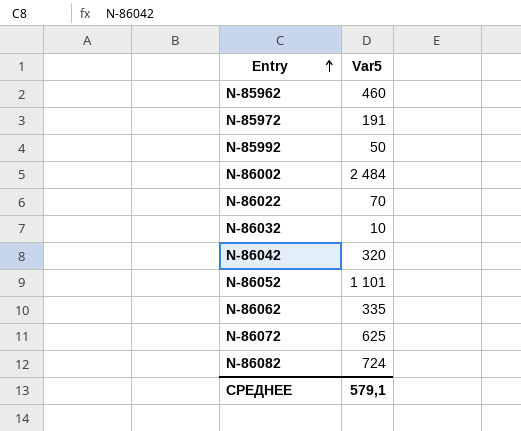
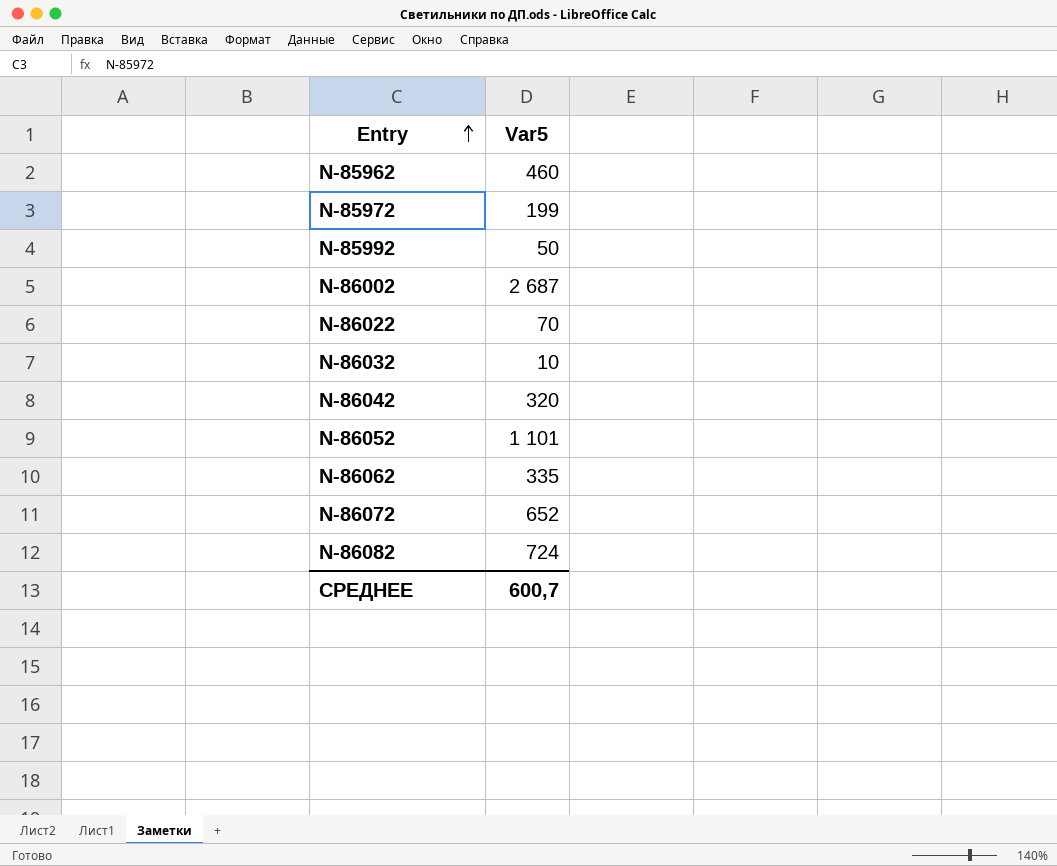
N-85972 | Var5: 191 -> 199
N-86002 | Var5: 2 484 -> 2 687
N-86072 | Var5: 625 -> 652
СРЕДНЕЕ | Var5: 579,1 -> 600,7

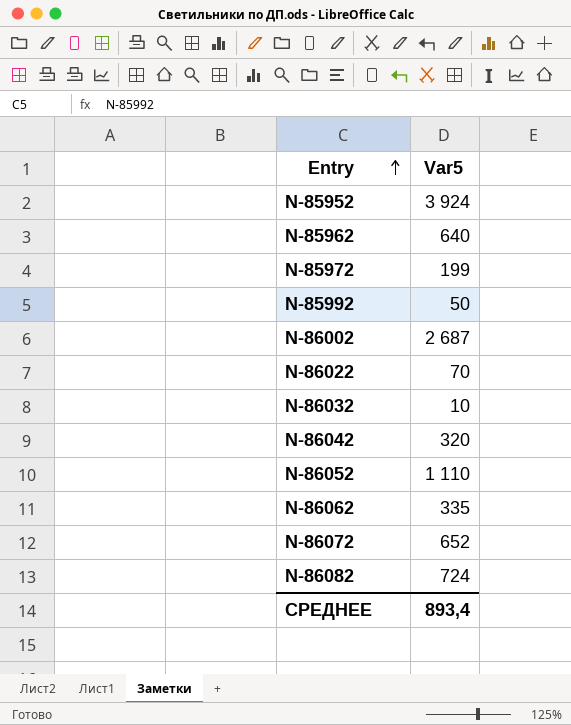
row N-85952: none -> 3 924
N-85962 | Var5: 460 -> 640
N-86052 | Var5: 1 101 -> 1 110
СРЕДНЕЕ | Var5: 600,7 -> 893,4

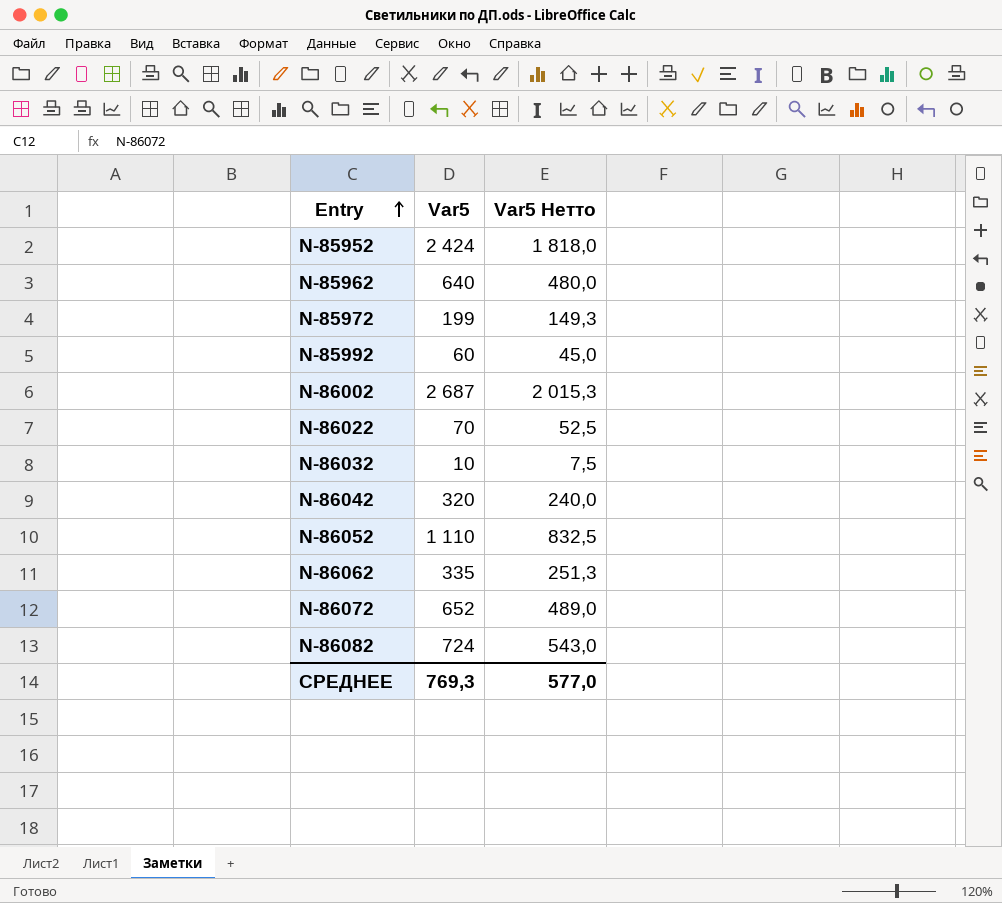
column Var5 Нетто | formula: none -> [Var5] * 0,75
N-85952 | Var5: 3 924 -> 2 424
N-85992 | Var5: 50 -> 60
СРЕДНЕЕ | Var5: 893,4 -> 769,3

